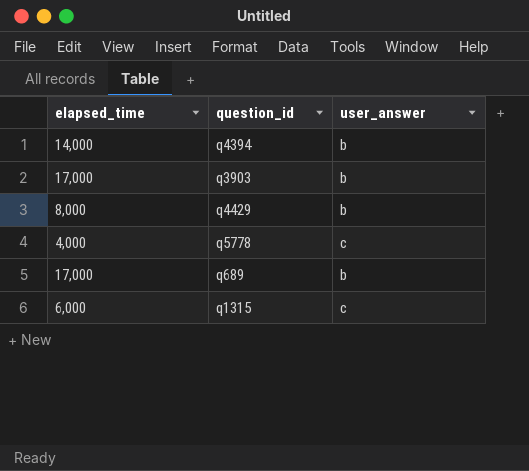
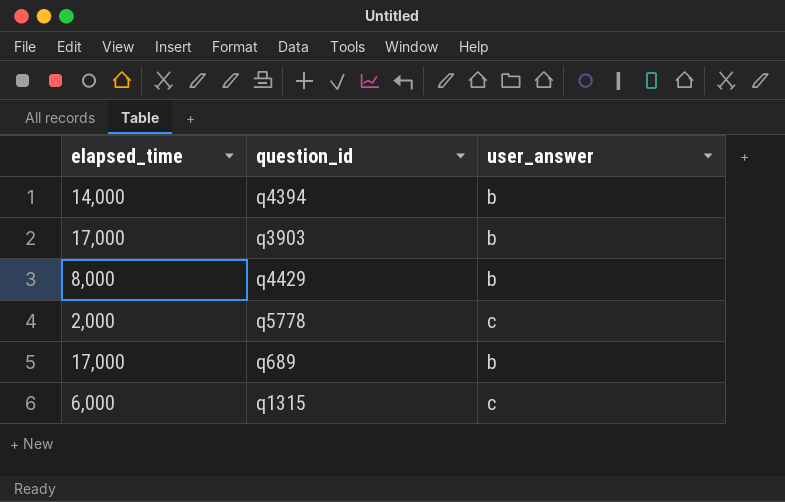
q5778 | elapsed_time: 4,000 -> 2,000

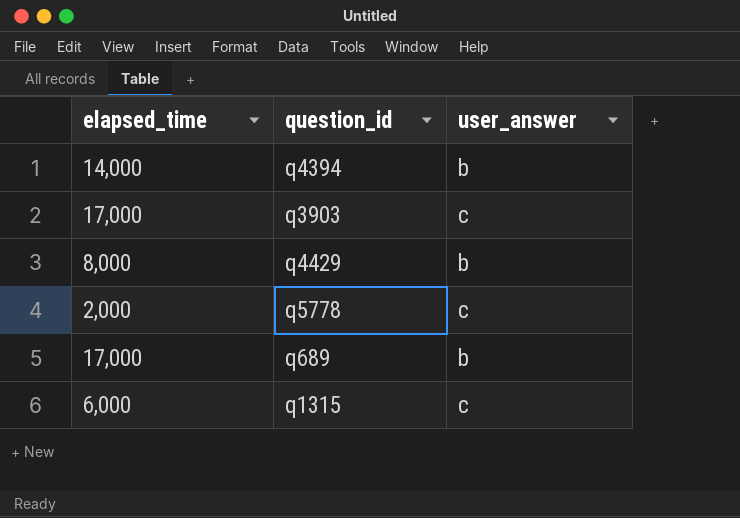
q3903 | user_answer: b -> c

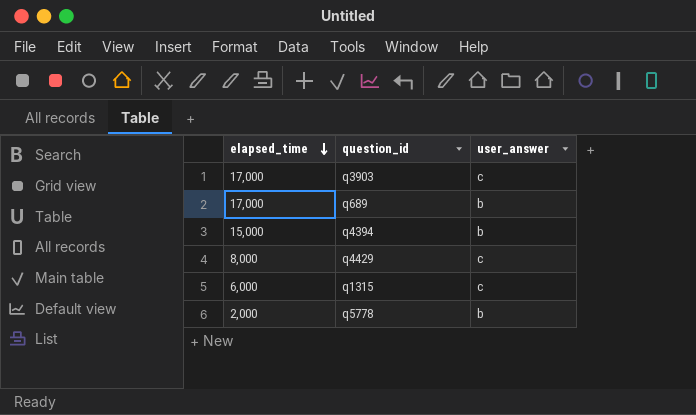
row order: none -> elapsed_time descending
q4394 | elapsed_time: 14,000 -> 15,000
q4429 | user_answer: b -> c
q5778 | user_answer: c -> b

